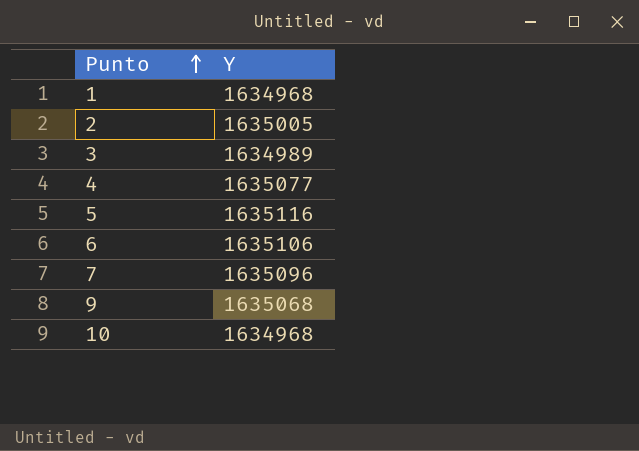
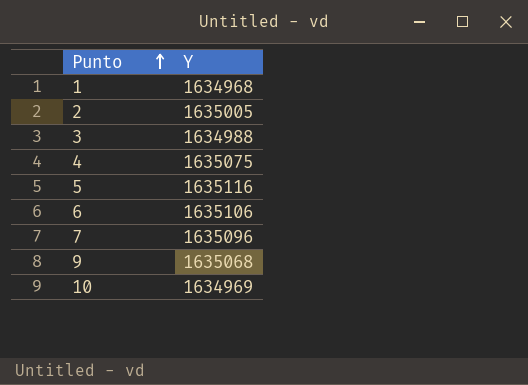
3 | Y: 1634989 -> 1634988
4 | Y: 1635077 -> 1635075
10 | Y: 1634968 -> 1634969

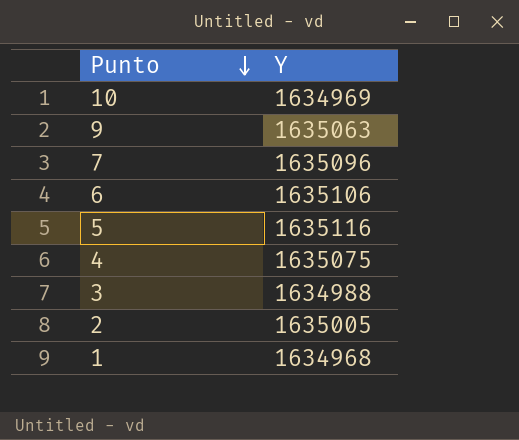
row order: Punto ascending -> Punto descending
9 | Y: 1635068 -> 1635063

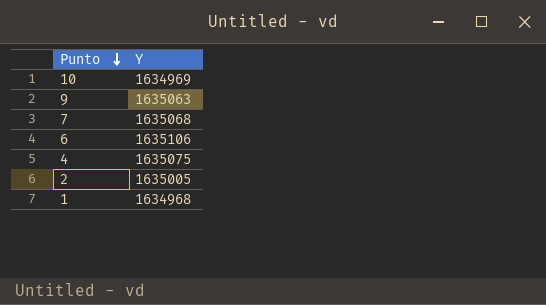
row 5: 1635116 -> none
row 3: 1634988 -> none
7 | Y: 1635096 -> 1635068

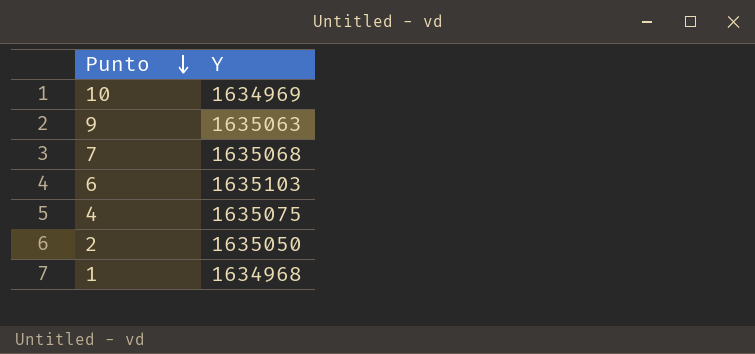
6 | Y: 1635106 -> 1635103
2 | Y: 1635005 -> 1635050

